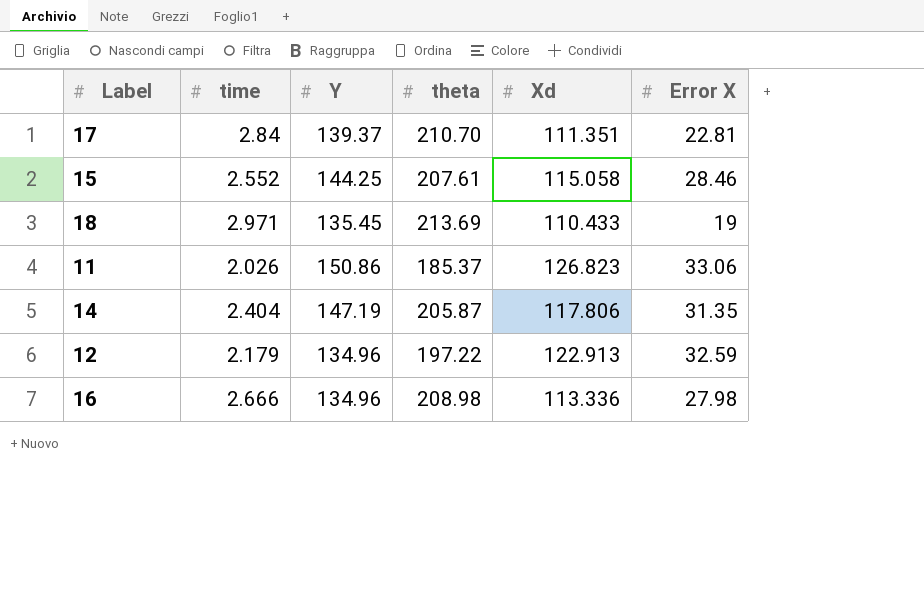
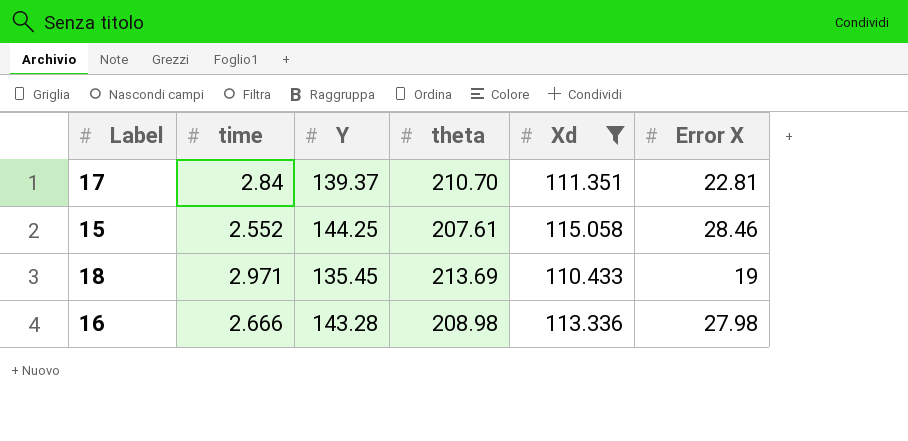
filter: none -> Xd <= 115.058
16 | Y: 134.96 -> 143.28

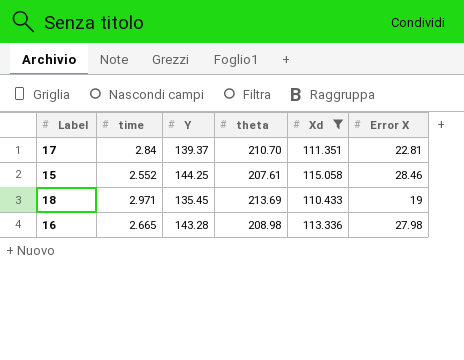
16 | time: 2.666 -> 2.665

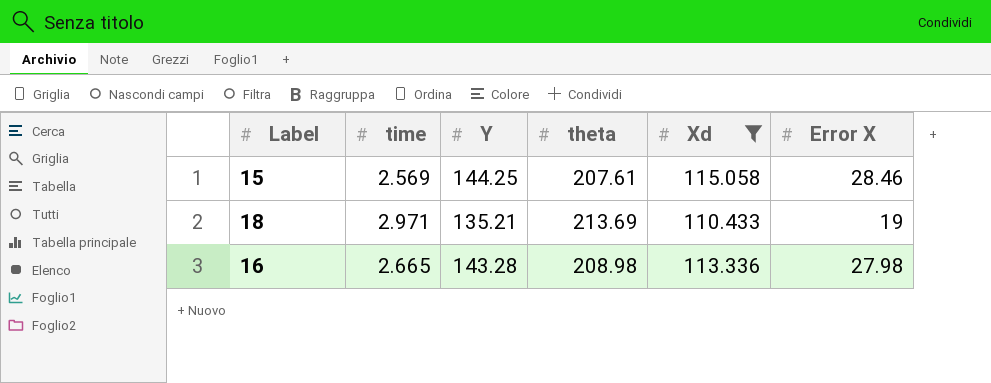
row 17: 2.84 | 139.37 | 210.70 | 111.351 | 22.81 -> none
15 | time: 2.552 -> 2.569
18 | Y: 135.45 -> 135.21

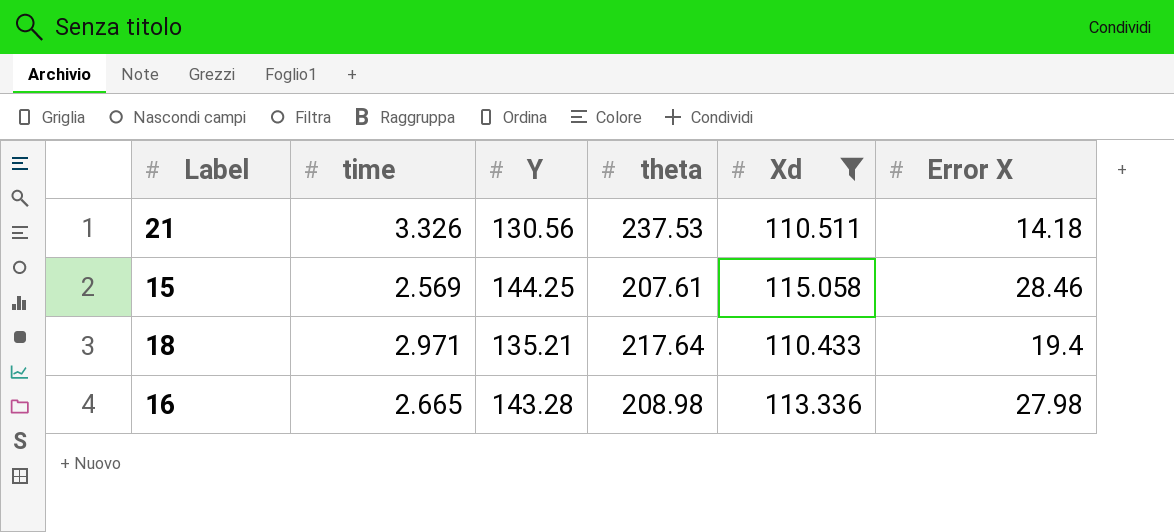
row 21: none -> 3.326 | 130.56 | 237.53 | 110.511 | 14.18
18 | theta: 213.69 -> 217.64
18 | Error X: 19 -> 19.4

